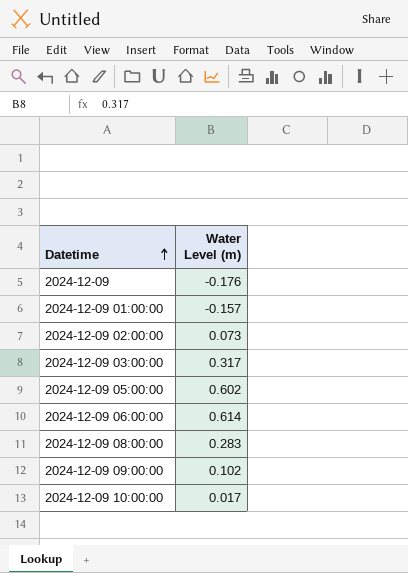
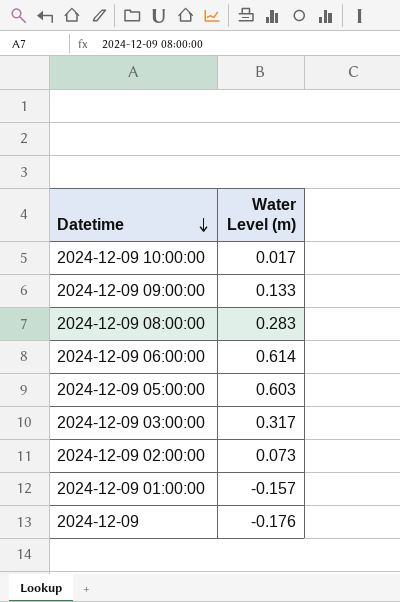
row order: Datetime ascending -> Datetime descending
2024-12-09 09:00:00 | Water Level (m): 0.102 -> 0.133
2024-12-09 05:00:00 | Water Level (m): 0.602 -> 0.603

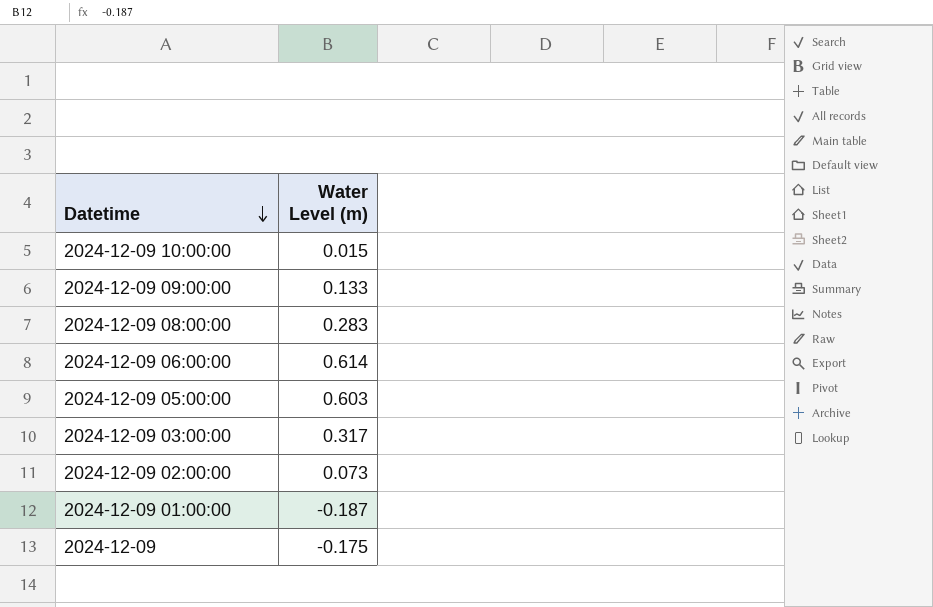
2024-12-09 10:00:00 | Water Level (m): 0.017 -> 0.015
2024-12-09 01:00:00 | Water Level (m): -0.157 -> -0.187
2024-12-09 | Water Level (m): -0.176 -> -0.175

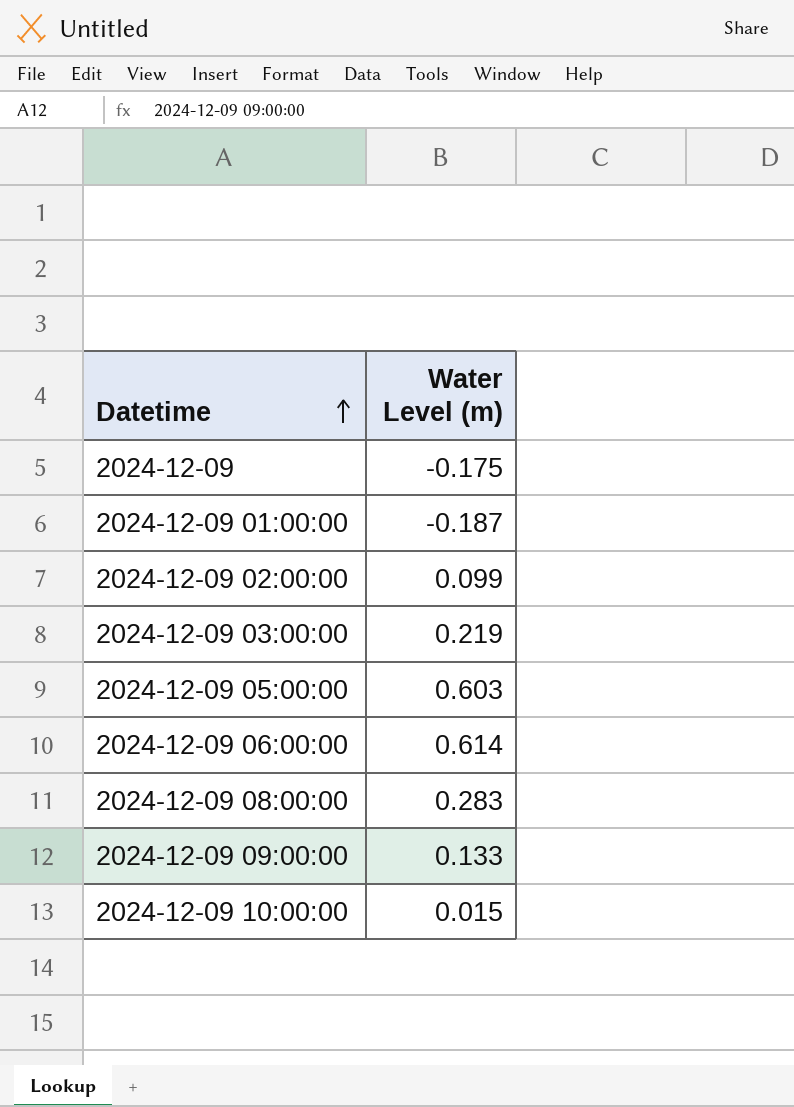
row order: Datetime descending -> Datetime ascending
2024-12-09 02:00:00 | Water Level (m): 0.073 -> 0.099
2024-12-09 03:00:00 | Water Level (m): 0.317 -> 0.219

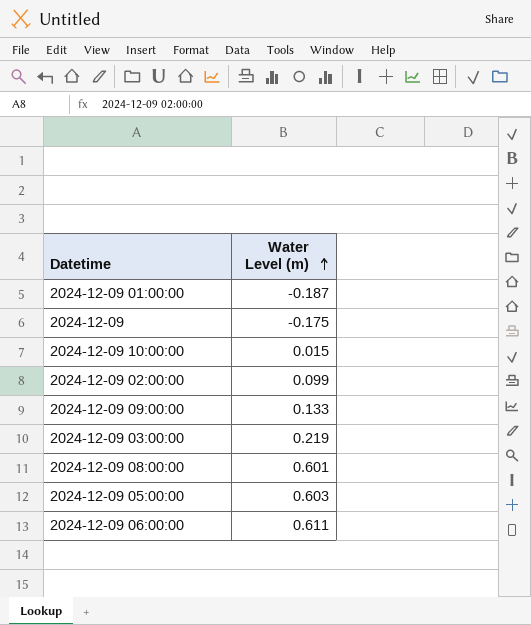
row order: Datetime ascending -> Water Level (m) ascending
2024-12-09 08:00:00 | Water Level (m): 0.283 -> 0.601
2024-12-09 06:00:00 | Water Level (m): 0.614 -> 0.611

